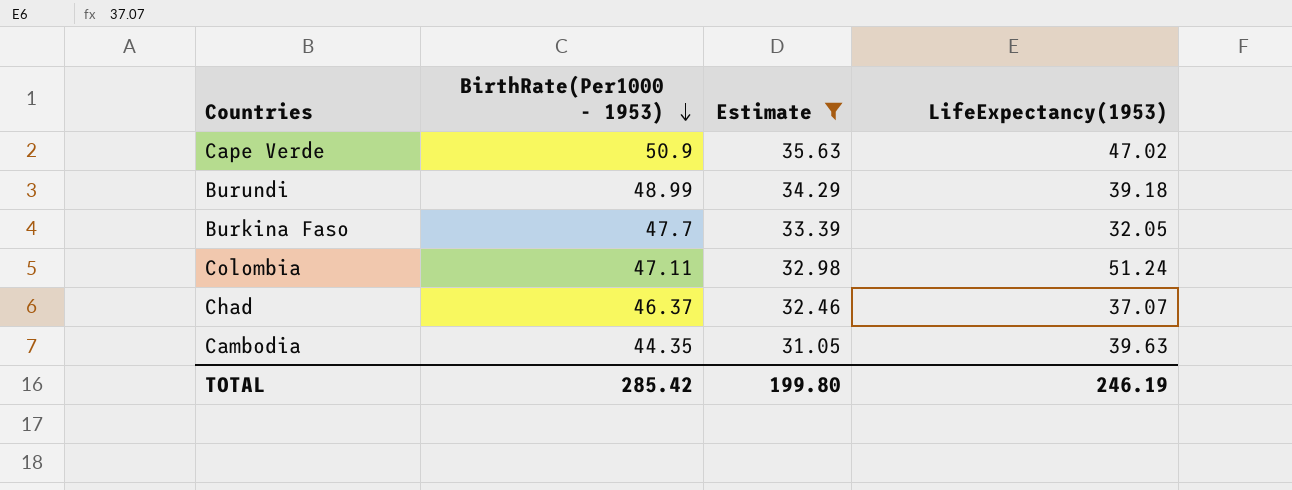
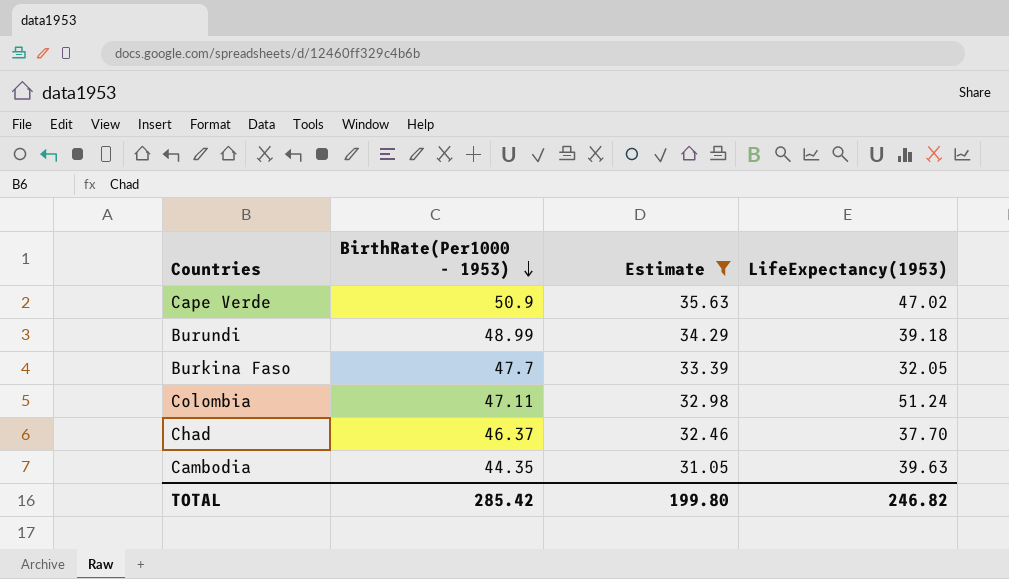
Chad | LifeExpectancy(1953): 37.07 -> 37.70
TOTAL | LifeExpectancy(1953): 246.19 -> 246.82

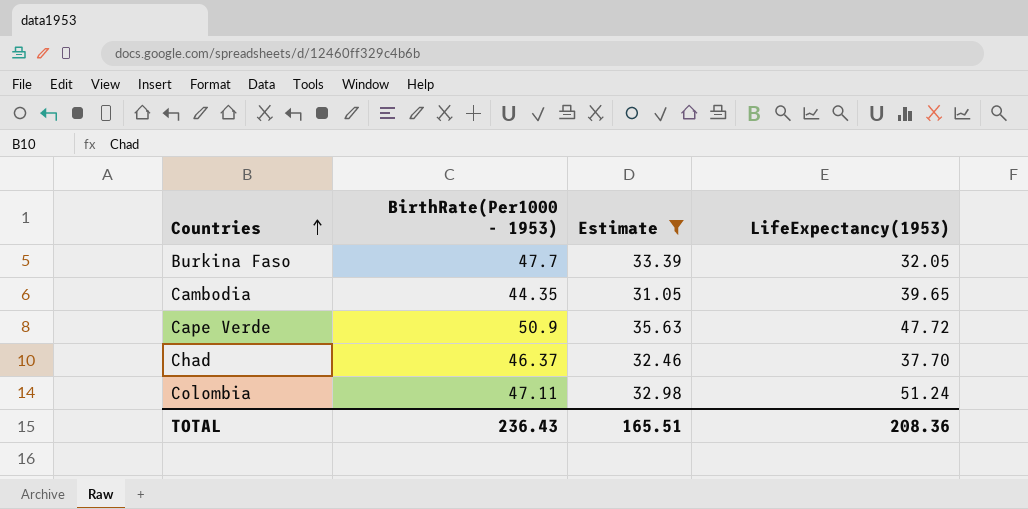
row order: BirthRate(Per1000 - 1953) descending -> Countries ascending
row Burundi: 48.99 | 34.29 | 39.18 -> none
Cambodia | LifeExpectancy(1953): 39.63 -> 39.65
Cape Verde | LifeExpectancy(1953): 47.02 -> 47.72
TOTAL | BirthRate(Per1000 - 1953): 285.42 -> 236.43
TOTAL | Estimate: 199.80 -> 165.51
TOTAL | LifeExpectancy(1953): 246.82 -> 208.36

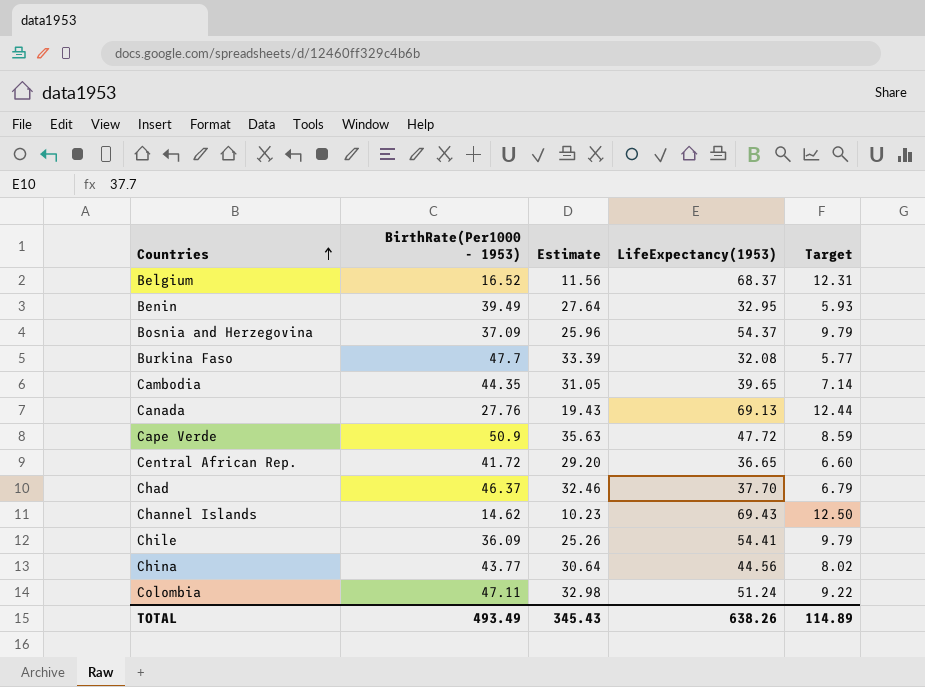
filter: Estimate >= 31.05 -> none
column Target | formula: none -> [LifeExpectancy(1953)] * 0.18
Burkina Faso | LifeExpectancy(1953): 32.05 -> 32.08
TOTAL | BirthRate(Per1000 - 1953): 236.43 -> 493.49
TOTAL | Estimate: 165.51 -> 345.43
TOTAL | LifeExpectancy(1953): 208.36 -> 638.26

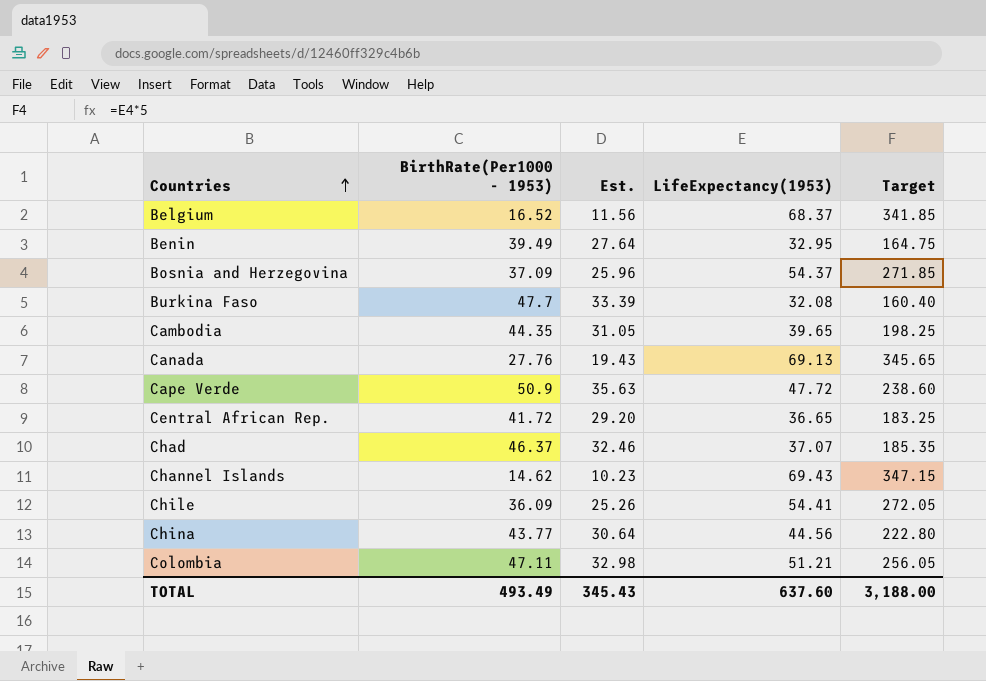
column name: Estimate -> Est.
column Target | formula: [LifeExpectancy(1953)] * 0.18 -> [LifeExpectancy(1953)] * 5
Chad | LifeExpectancy(1953): 37.70 -> 37.07
Colombia | LifeExpectancy(1953): 51.24 -> 51.21
TOTAL | LifeExpectancy(1953): 638.26 -> 637.60
TOTAL | Target: 114.89 -> 3,188.00

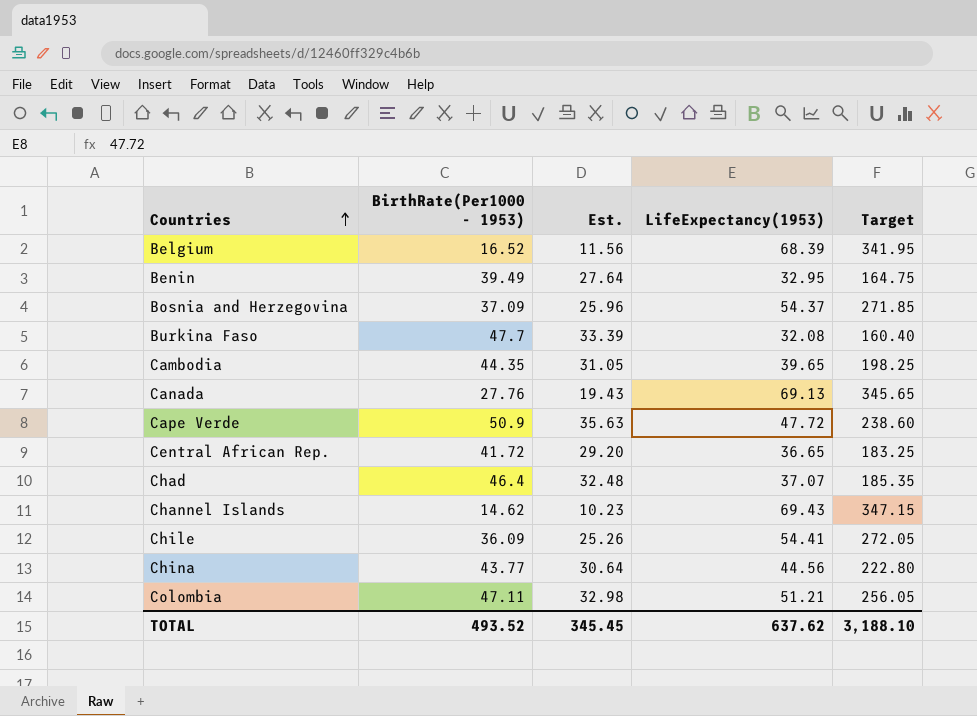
Belgium | LifeExpectancy(1953): 68.37 -> 68.39
Belgium | Target: 341.85 -> 341.95
Chad | BirthRate(Per1000 - 1953): 46.37 -> 46.4
Chad | Est.: 32.46 -> 32.48
TOTAL | BirthRate(Per1000 - 1953): 493.49 -> 493.52
TOTAL | Est.: 345.43 -> 345.45
TOTAL | LifeExpectancy(1953): 637.60 -> 637.62
TOTAL | Target: 3,188.00 -> 3,188.10

